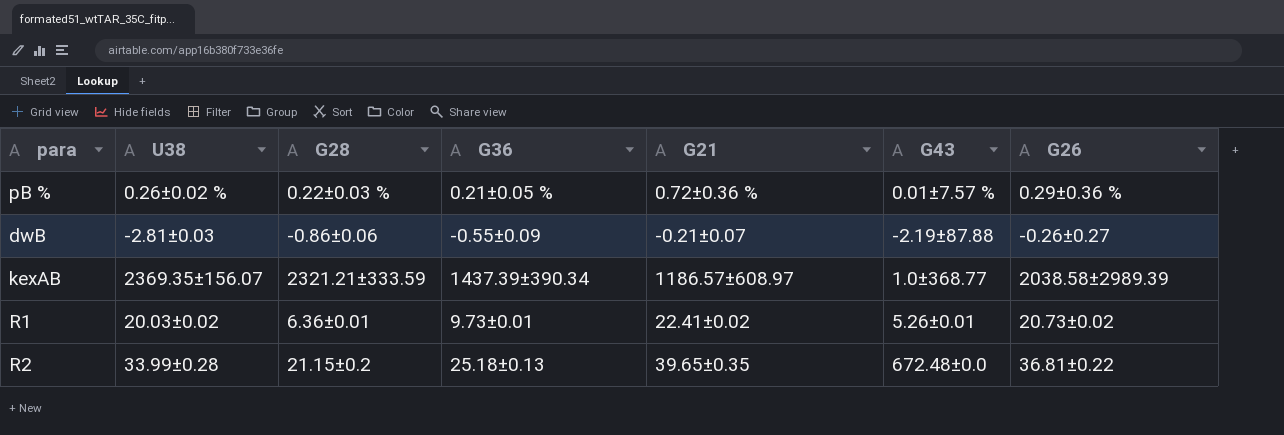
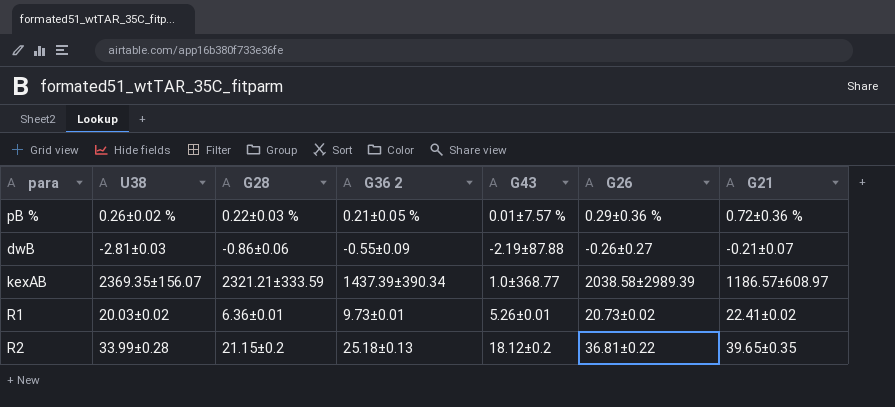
column name: G36 -> G36 2
column G21 | position: 5 -> 7
R2 | G43: 672.48±0.0 -> 18.12±0.2

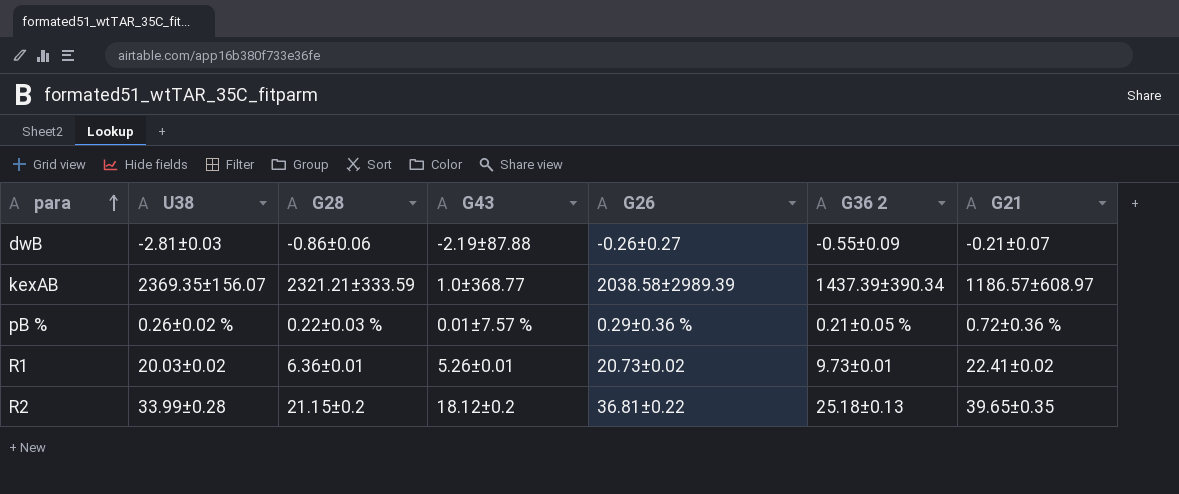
row order: none -> para ascending
column G36 2 | position: 4 -> 6

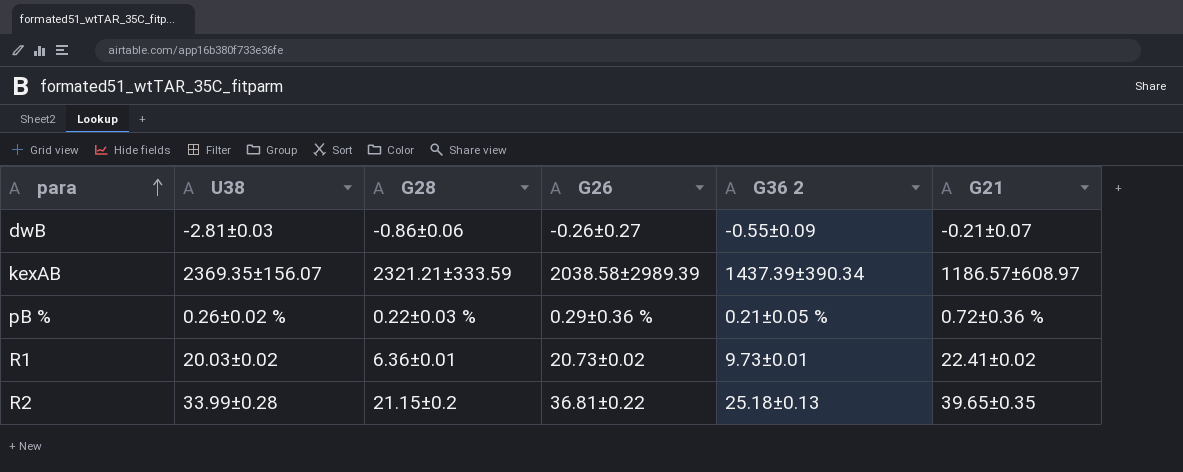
column G43 | position: 4 -> none

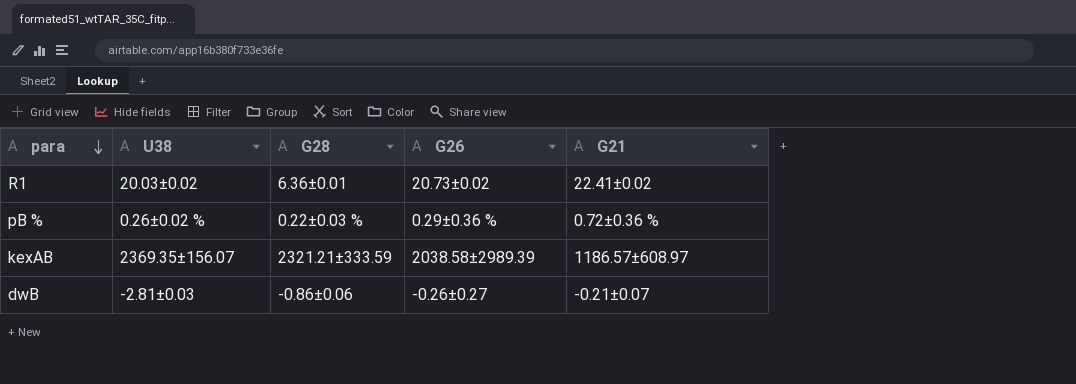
row order: para ascending -> para descending
column G36 2 | position: 5 -> none
row R2: 33.99±0.28 | 21.15±0.2 | 36.81±0.22 | 25.18±0.13 | 39.65±0.35 -> none

